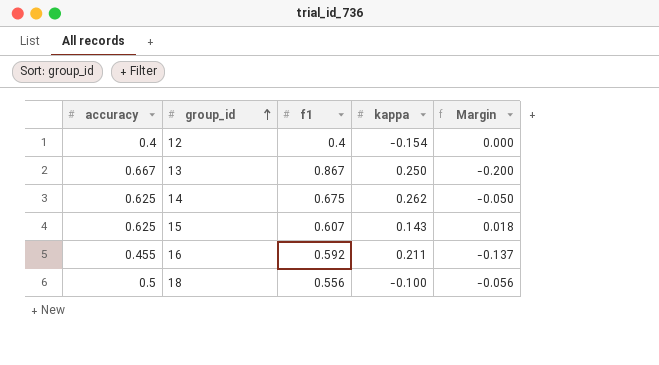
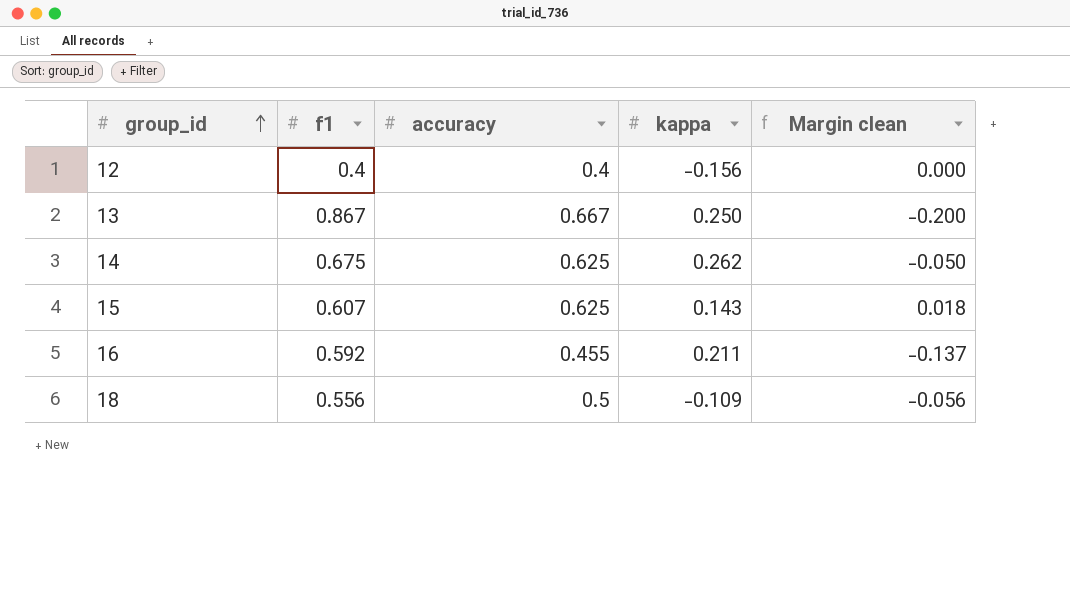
column accuracy | position: 1 -> 3
column name: Margin -> Margin clean
12 | kappa: -0.154 -> -0.156
18 | kappa: -0.100 -> -0.109

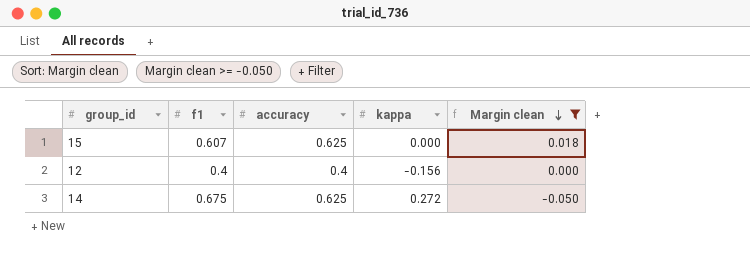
filter: none -> Margin clean >= -0.050
row order: group_id ascending -> Margin clean descending
15 | kappa: 0.143 -> 0.000
14 | kappa: 0.262 -> 0.272

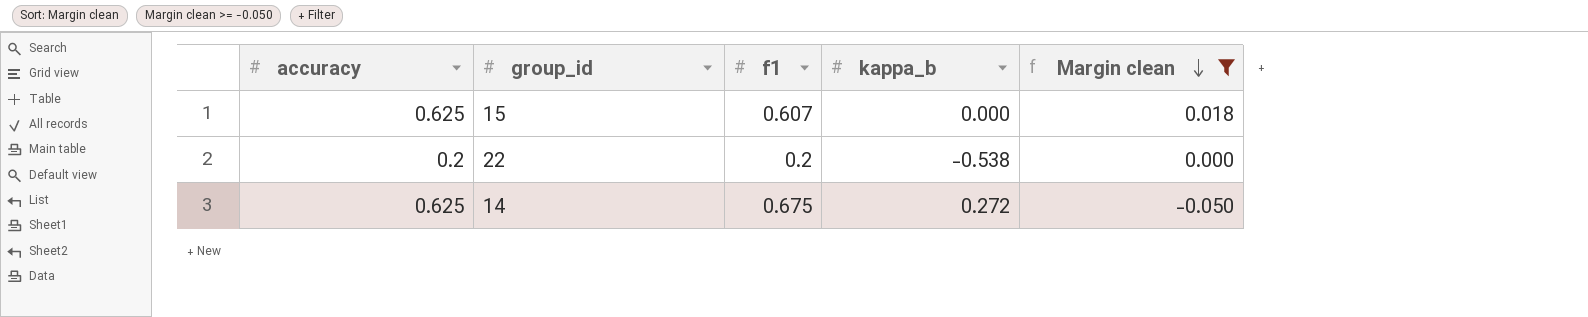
column accuracy | position: 3 -> 1
column name: kappa -> kappa_b
row 12: 0.4 | 0.4 | -0.156 | 0.000 -> none
row 22: none -> 0.2 | 0.2 | -0.538 | 0.000

